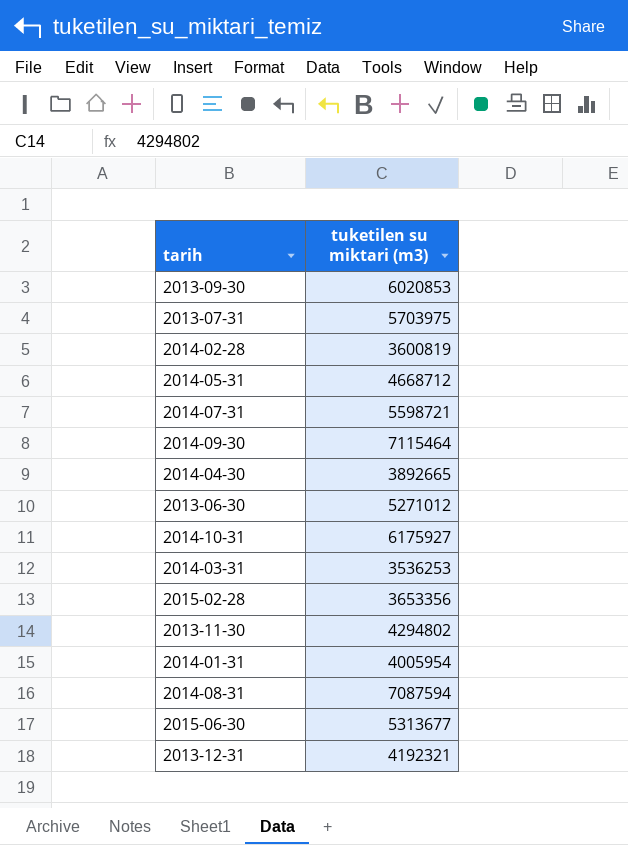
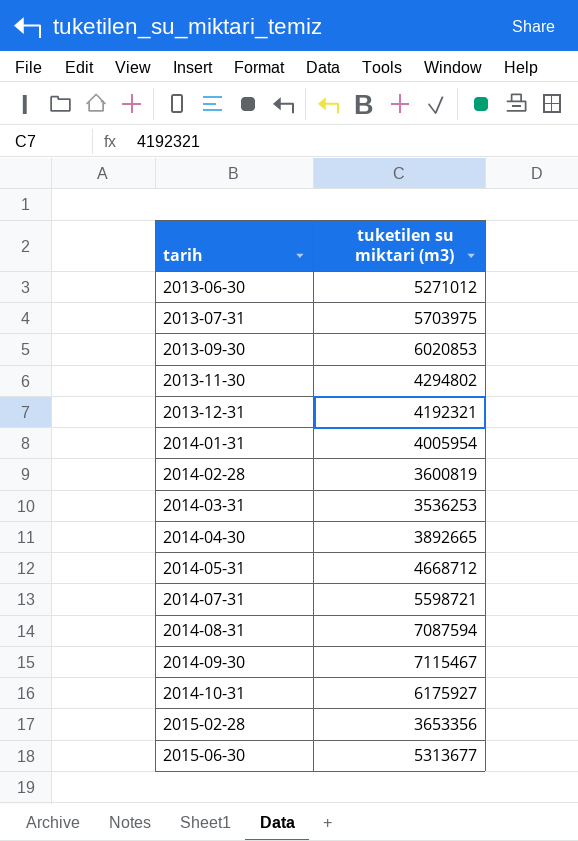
row order: none -> tarih ascending
2014-09-30 | tuketilen su miktari (m3): 7115464 -> 7115467

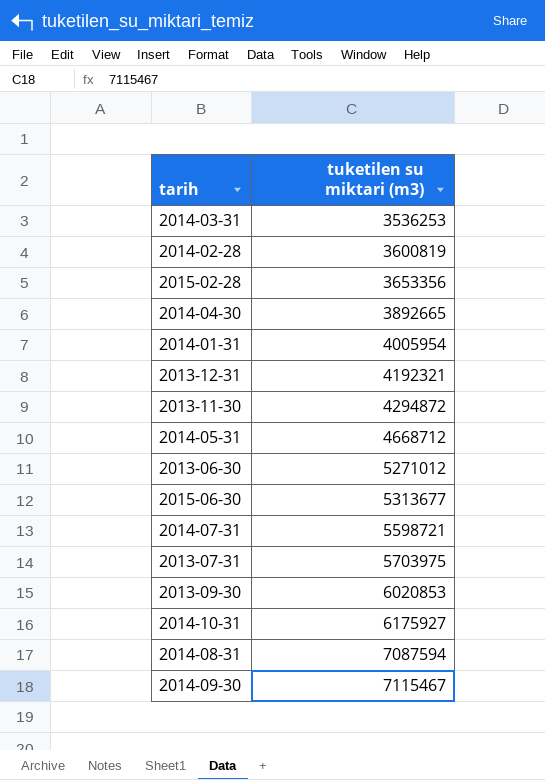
row order: tarih ascending -> tuketilen su miktari (m3) ascending
2013-11-30 | tuketilen su miktari (m3): 4294802 -> 4294872

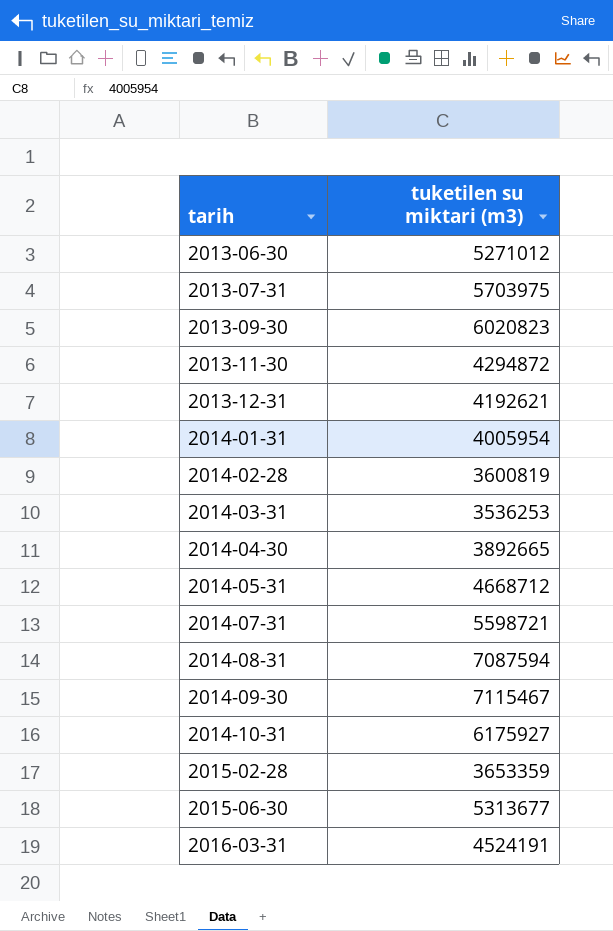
row order: tuketilen su miktari (m3) ascending -> tarih ascending
2013-09-30 | tuketilen su miktari (m3): 6020853 -> 6020823
2013-12-31 | tuketilen su miktari (m3): 4192321 -> 4192621
2015-02-28 | tuketilen su miktari (m3): 3653356 -> 3653359
row 2016-03-31: none -> 4524191

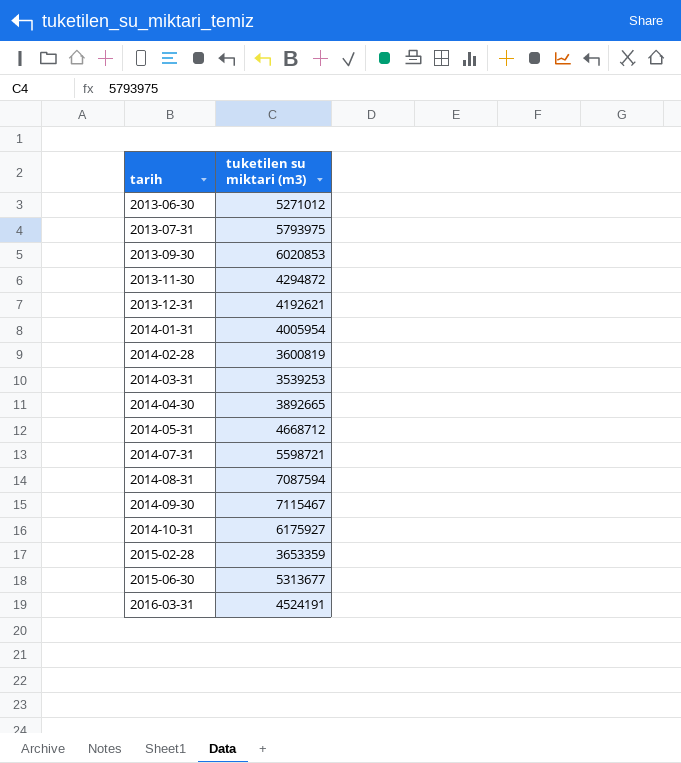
2013-07-31 | tuketilen su miktari (m3): 5703975 -> 5793975
2013-09-30 | tuketilen su miktari (m3): 6020823 -> 6020853
2014-03-31 | tuketilen su miktari (m3): 3536253 -> 3539253

